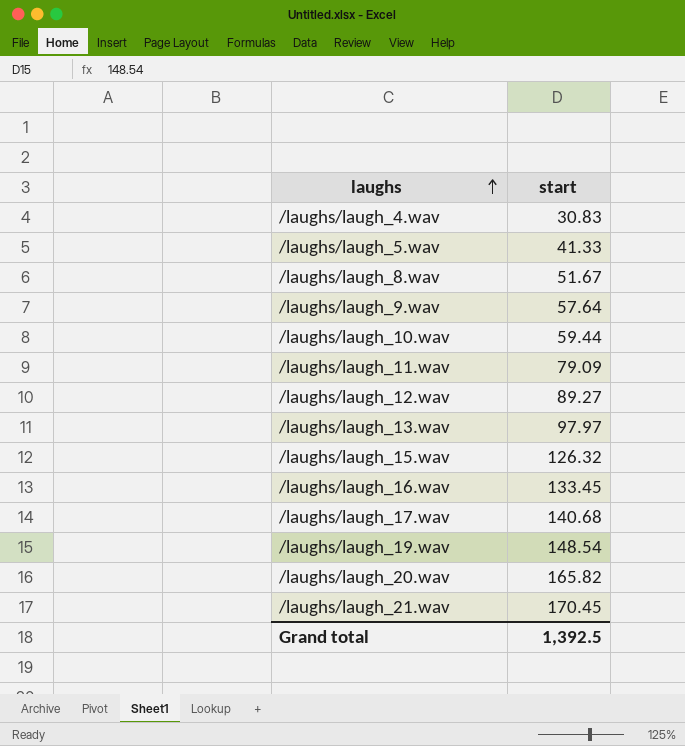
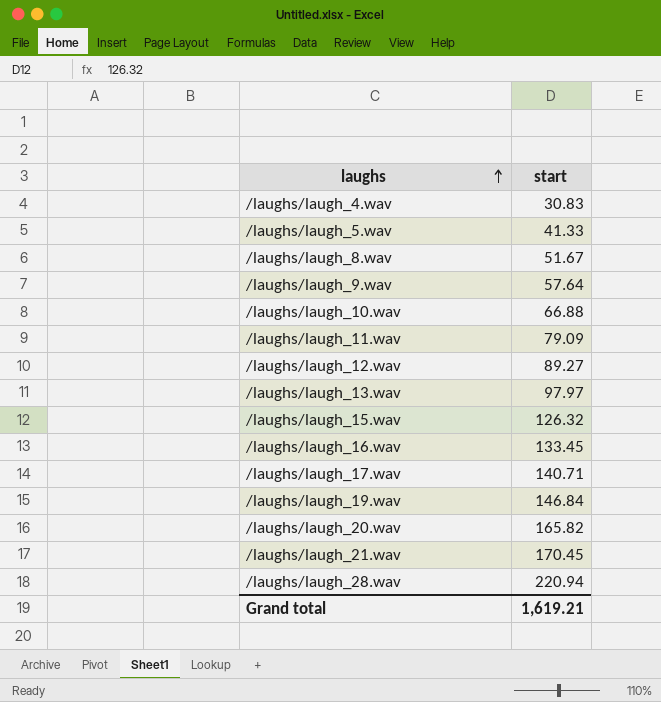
/laughs/laugh_10.wav | start: 59.44 -> 66.88
/laughs/laugh_17.wav | start: 140.68 -> 140.71
/laughs/laugh_19.wav | start: 148.54 -> 146.84
row /laughs/laugh_28.wav: none -> 220.94
Grand total | start: 1,392.5 -> 1,619.21

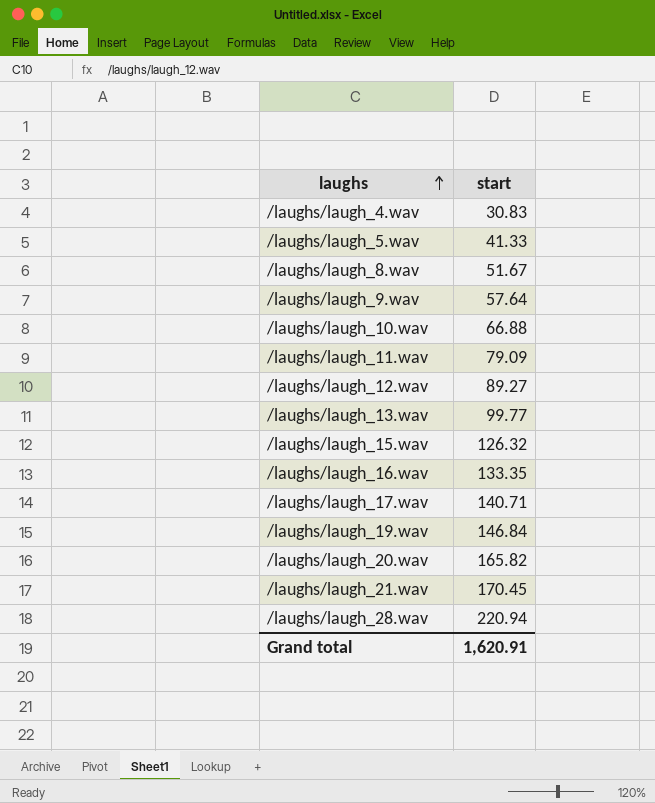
/laughs/laugh_13.wav | start: 97.97 -> 99.77
/laughs/laugh_16.wav | start: 133.45 -> 133.35
Grand total | start: 1,619.21 -> 1,620.91

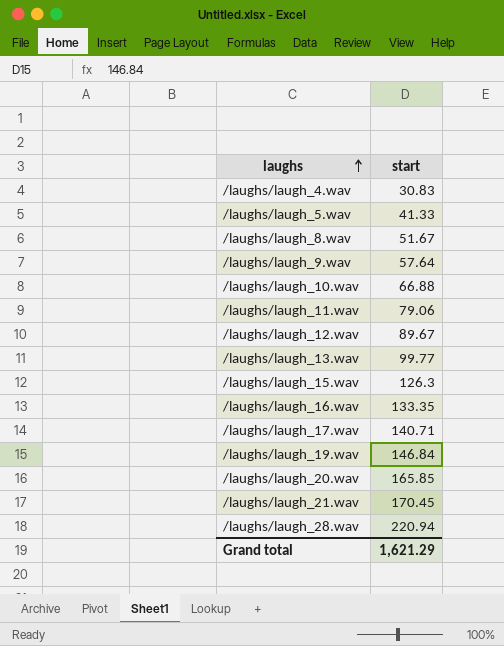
/laughs/laugh_11.wav | start: 79.09 -> 79.06
/laughs/laugh_12.wav | start: 89.27 -> 89.67
/laughs/laugh_15.wav | start: 126.32 -> 126.3
/laughs/laugh_20.wav | start: 165.82 -> 165.85
Grand total | start: 1,620.91 -> 1,621.29

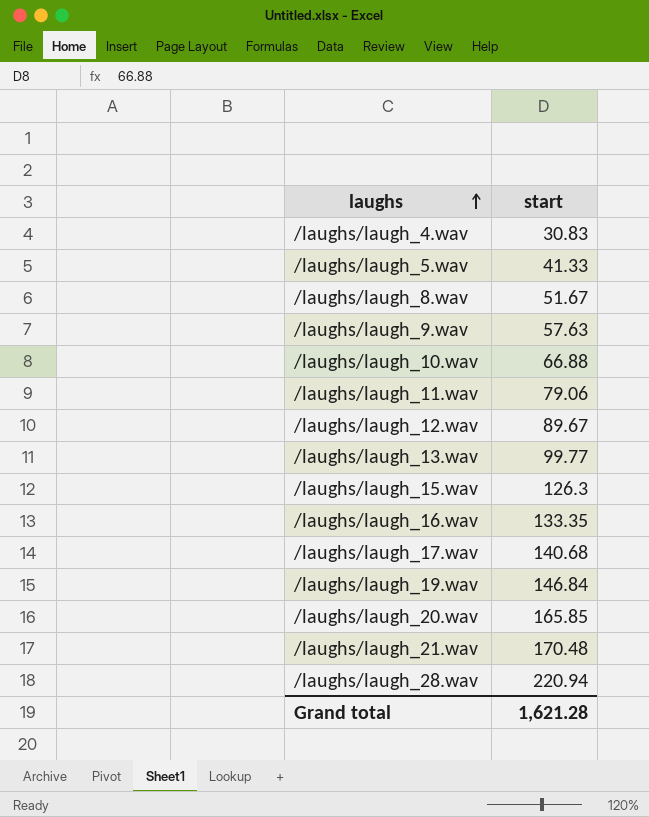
/laughs/laugh_9.wav | start: 57.64 -> 57.63
/laughs/laugh_17.wav | start: 140.71 -> 140.68
/laughs/laugh_21.wav | start: 170.45 -> 170.48
Grand total | start: 1,621.29 -> 1,621.28

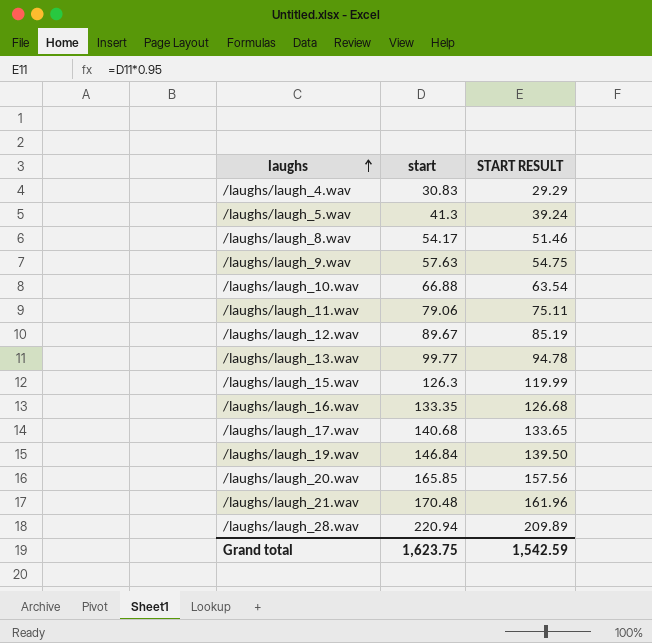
column START RESULT | formula: none -> [start] * 0.95
/laughs/laugh_5.wav | start: 41.33 -> 41.3
/laughs/laugh_8.wav | start: 51.67 -> 54.17
Grand total | start: 1,621.28 -> 1,623.75

